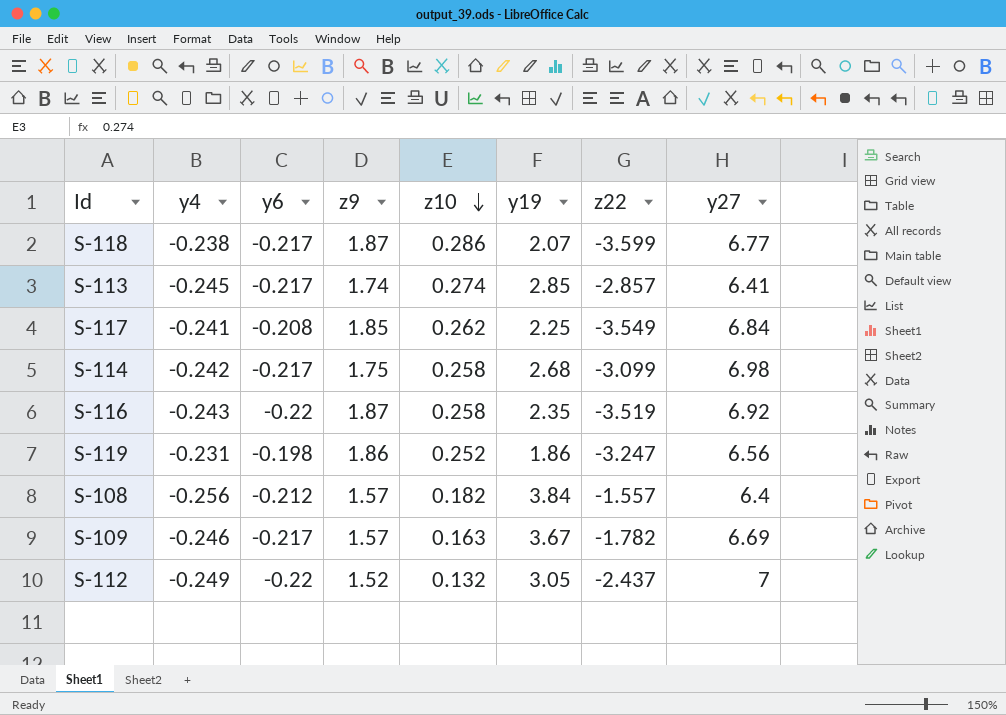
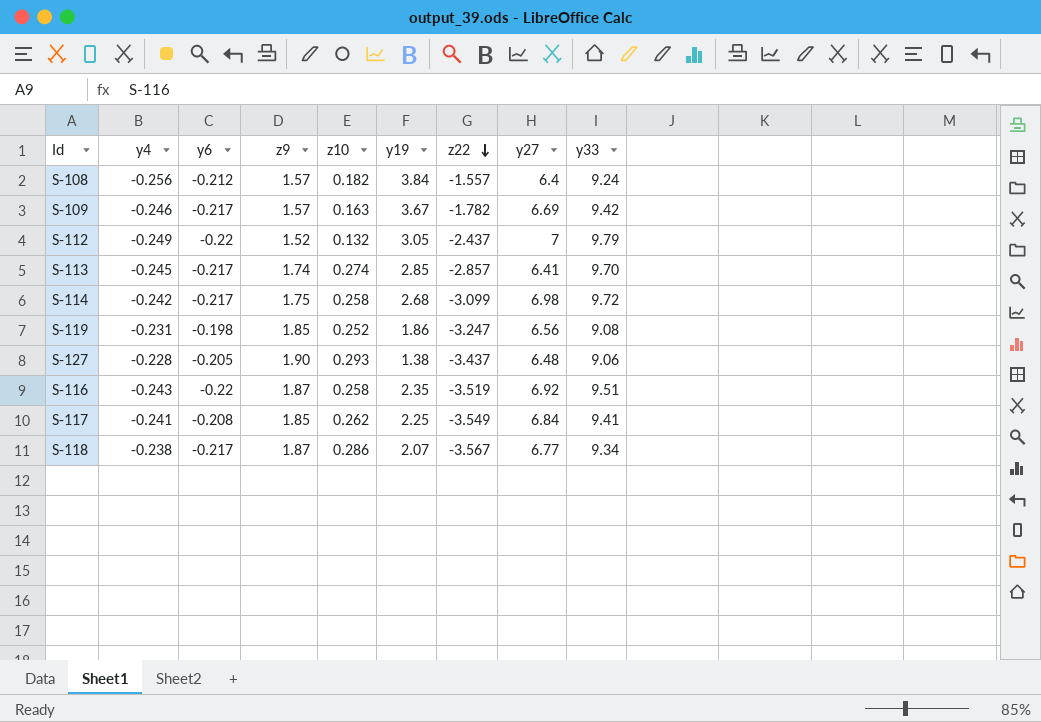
row order: z10 descending -> z22 descending
column y33 | position: none -> 9
S-119 | z9: 1.86 -> 1.85
row S-127: none -> -0.228 | -0.205 | 1.90 | 0.293 | 1.38 | -3.437 | 6.48 | 9.06
S-118 | z22: -3.599 -> -3.567

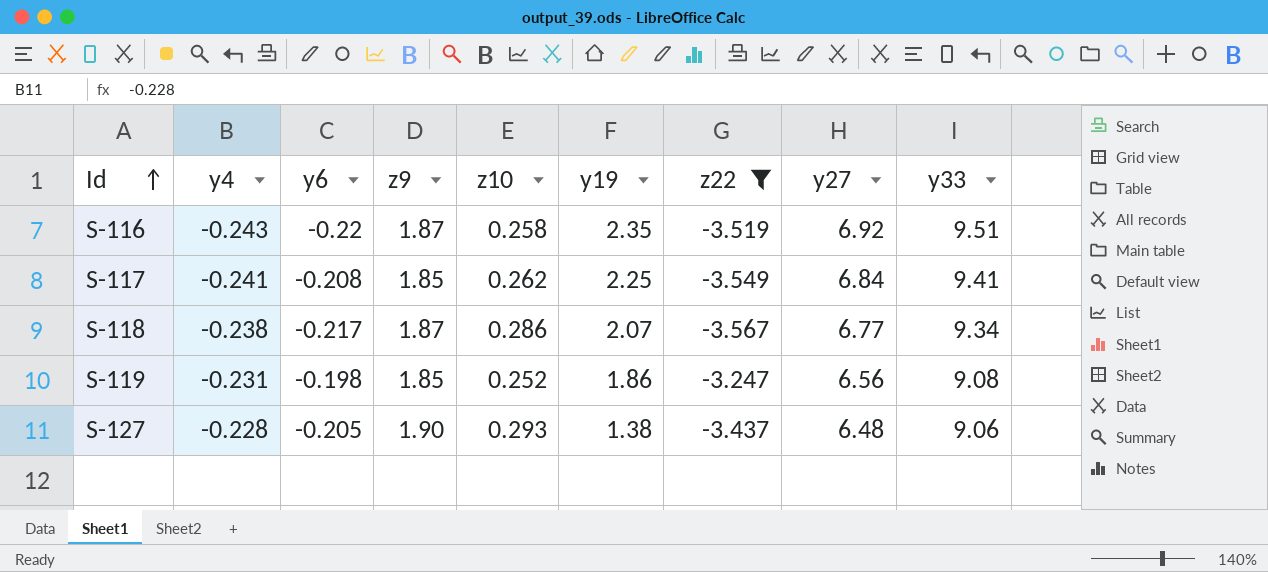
filter: none -> z22 <= -3.247
row order: z22 descending -> Id ascending

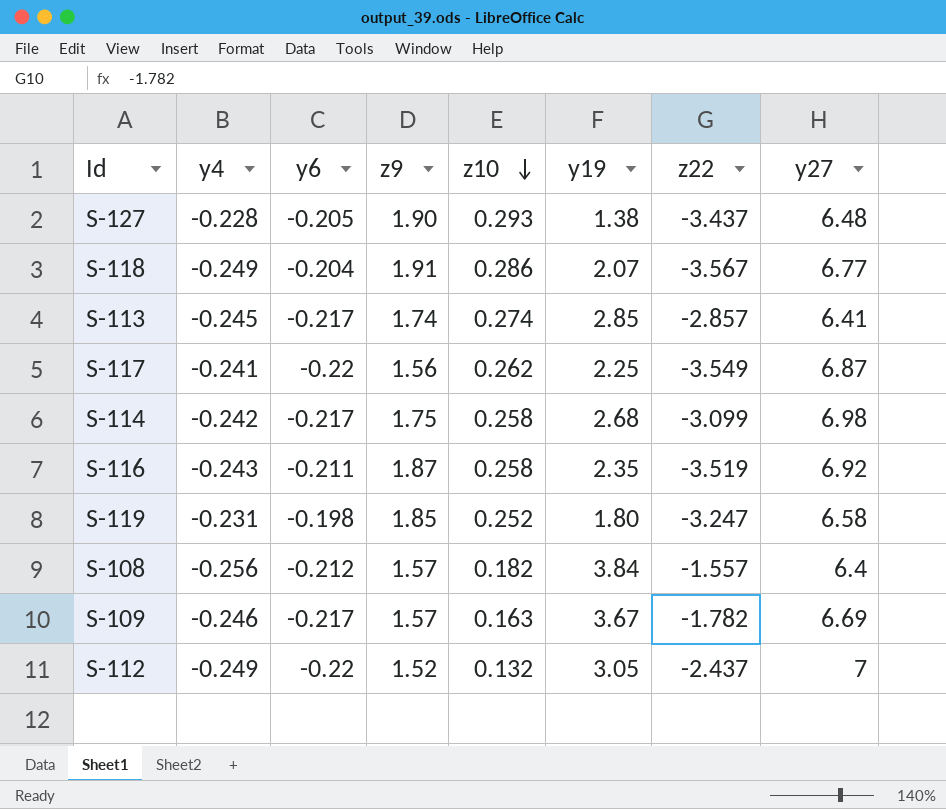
filter: z22 <= -3.247 -> none
row order: Id ascending -> z10 descending
column y33 | position: 9 -> none
S-118 | y4: -0.238 -> -0.249
S-118 | y6: -0.217 -> -0.204
S-118 | z9: 1.87 -> 1.91
S-117 | y6: -0.208 -> -0.22
S-117 | z9: 1.85 -> 1.56
S-117 | y27: 6.84 -> 6.87
S-116 | y6: -0.22 -> -0.211
S-119 | y19: 1.86 -> 1.80
S-119 | y27: 6.56 -> 6.58

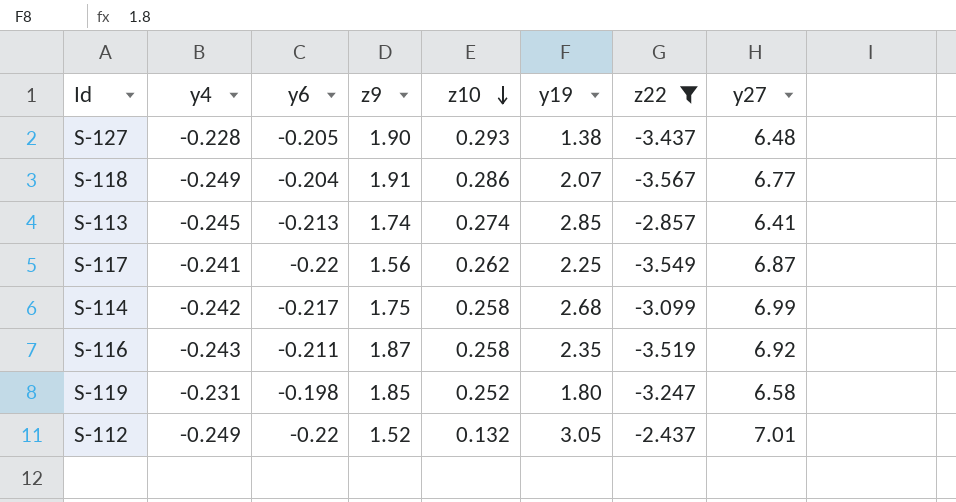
filter: none -> z22 <= -2.437
S-113 | y6: -0.217 -> -0.213
S-114 | y27: 6.98 -> 6.99
S-112 | y27: 7 -> 7.01

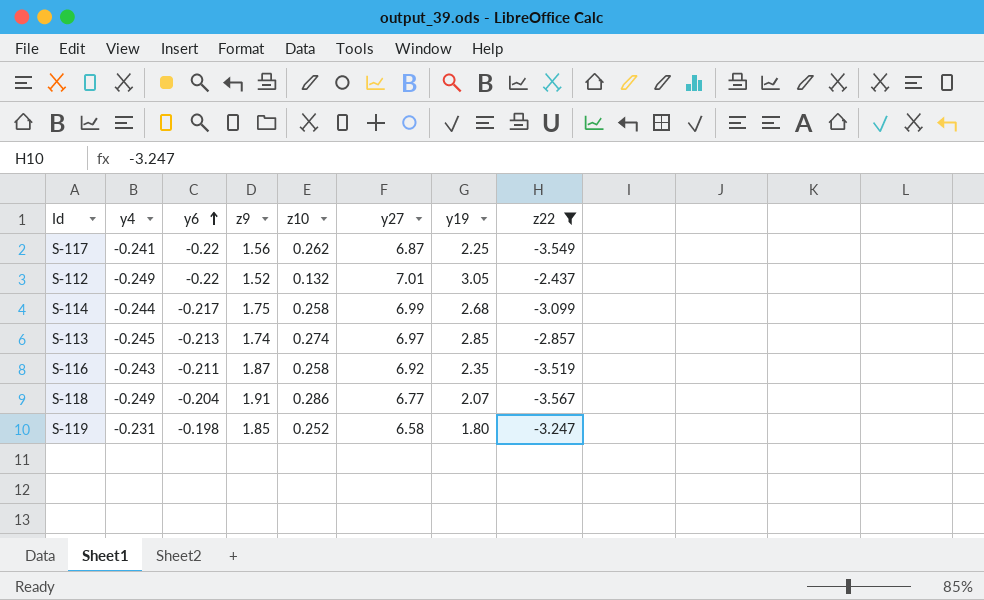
row order: z10 descending -> y6 ascending
column y27 | position: 8 -> 6
row S-127: -0.228 | -0.205 | 1.90 | 0.293 | 1.38 | -3.437 | 6.48 -> none
S-114 | y4: -0.242 -> -0.244
S-113 | y27: 6.41 -> 6.97

